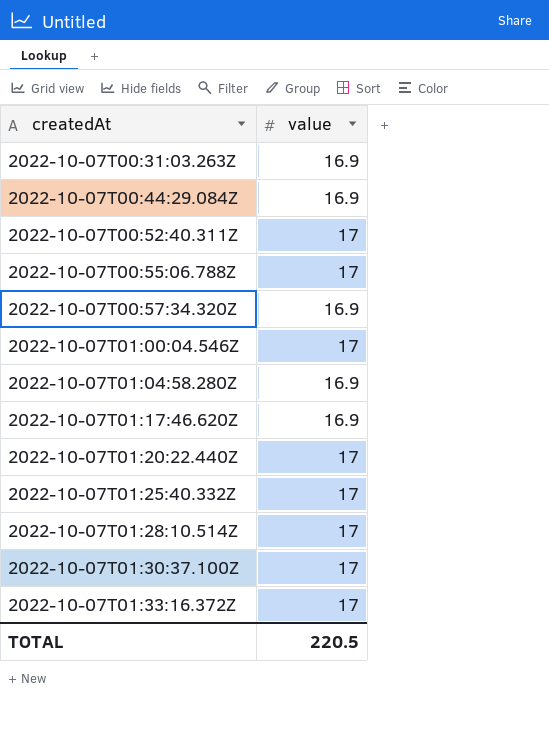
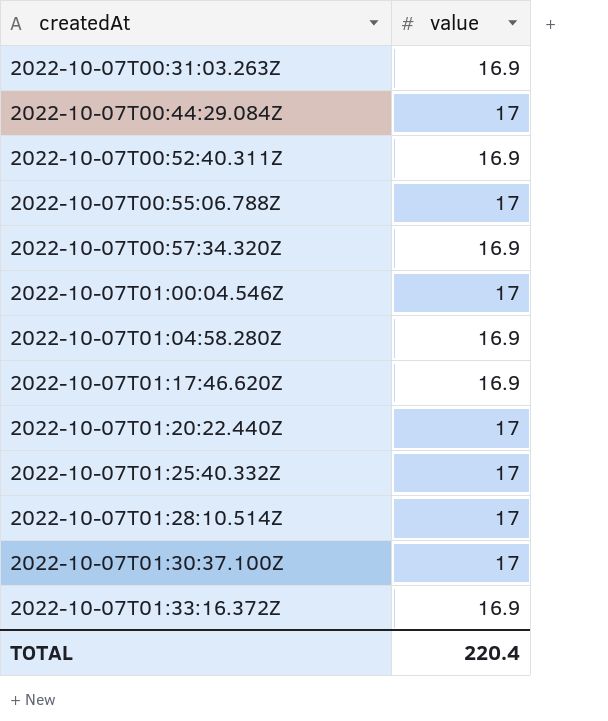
2022-10-07T00:44:29.084Z | value: 16.9 -> 17
2022-10-07T00:52:40.311Z | value: 17 -> 16.9
2022-10-07T01:33:16.372Z | value: 17 -> 16.9
TOTAL | value: 220.5 -> 220.4

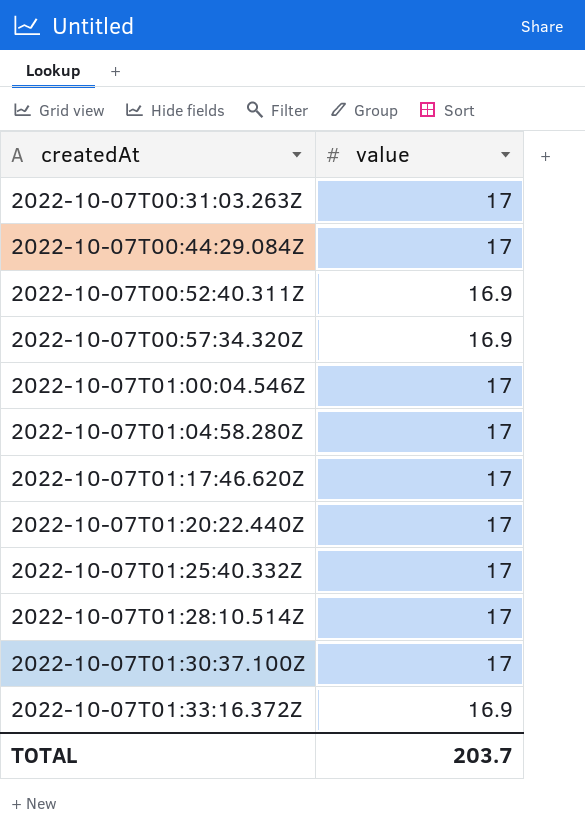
row 2022-10-07T00:55:06.788Z: 17 -> none
2022-10-07T00:31:03.263Z | value: 16.9 -> 17
2022-10-07T01:04:58.280Z | value: 16.9 -> 17
2022-10-07T01:17:46.620Z | value: 16.9 -> 17
TOTAL | value: 220.4 -> 203.7

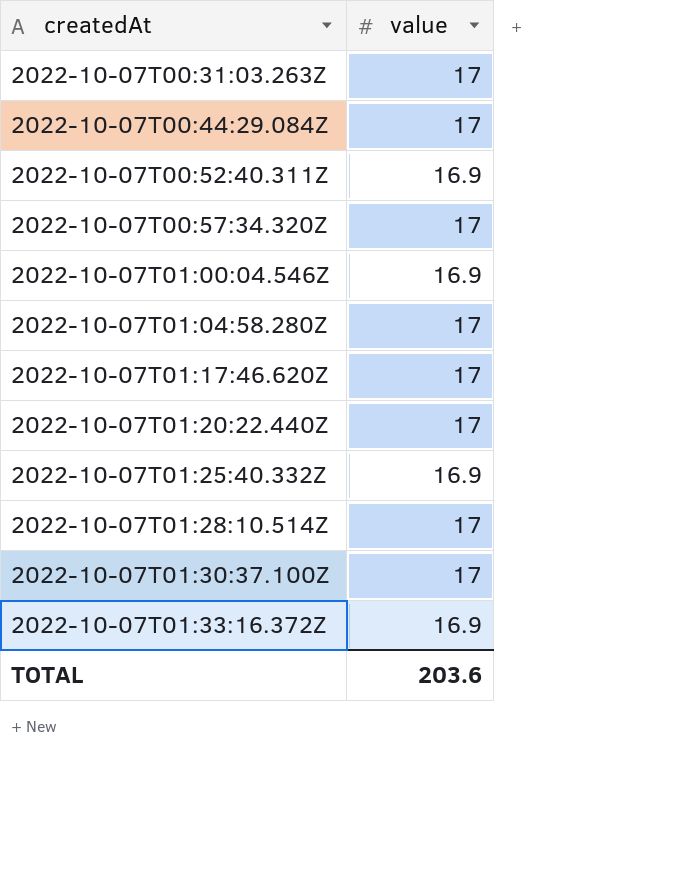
2022-10-07T00:57:34.320Z | value: 16.9 -> 17
2022-10-07T01:00:04.546Z | value: 17 -> 16.9
2022-10-07T01:25:40.332Z | value: 17 -> 16.9
TOTAL | value: 203.7 -> 203.6

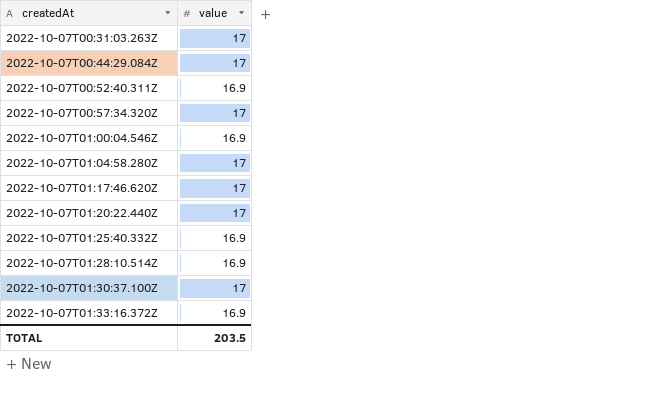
2022-10-07T01:28:10.514Z | value: 17 -> 16.9
TOTAL | value: 203.6 -> 203.5

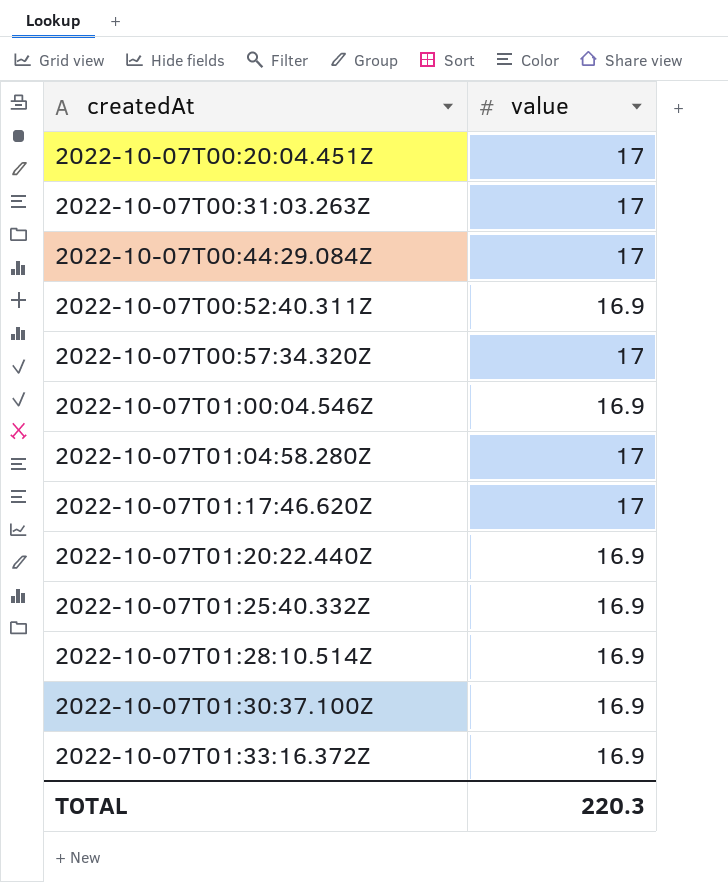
row 2022-10-07T00:20:04.451Z: none -> 17
2022-10-07T01:20:22.440Z | value: 17 -> 16.9
2022-10-07T01:30:37.100Z | value: 17 -> 16.9
TOTAL | value: 203.5 -> 220.3

